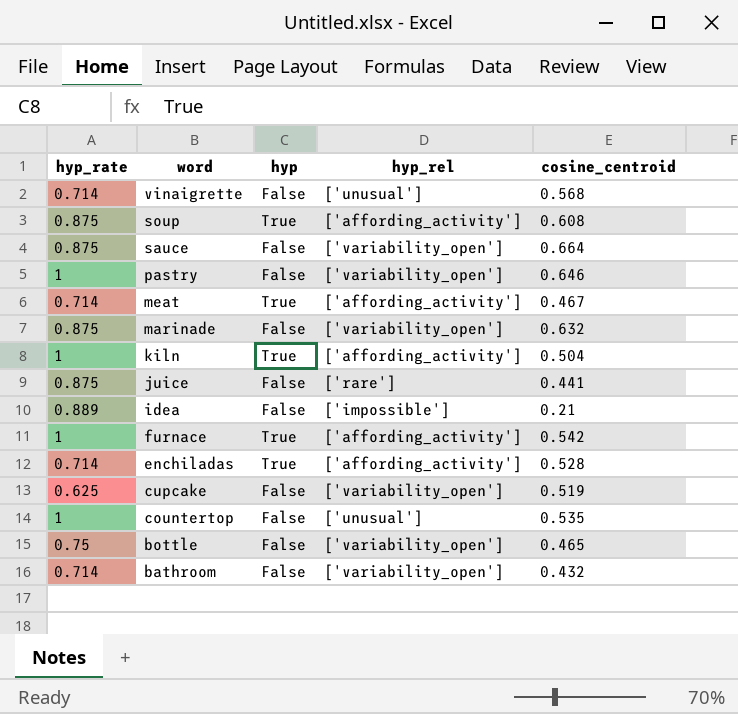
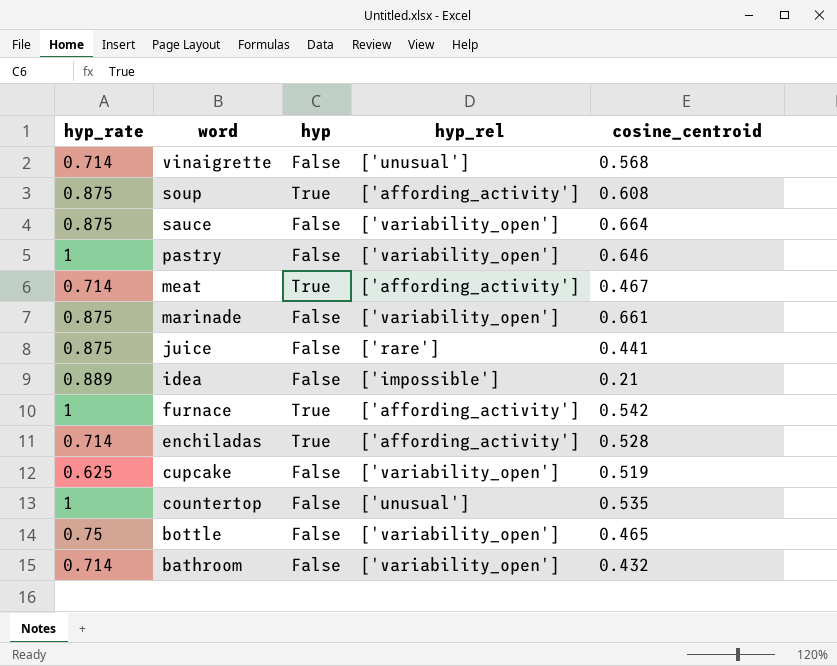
row kiln: 1 | True | ['affording_activity'] | 0.504 -> none
marinade | cosine_centroid: 0.632 -> 0.661

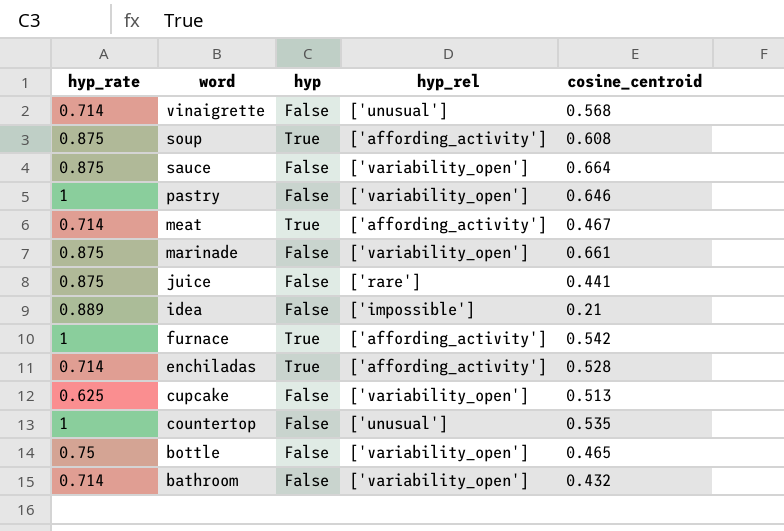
cupcake | cosine_centroid: 0.519 -> 0.513

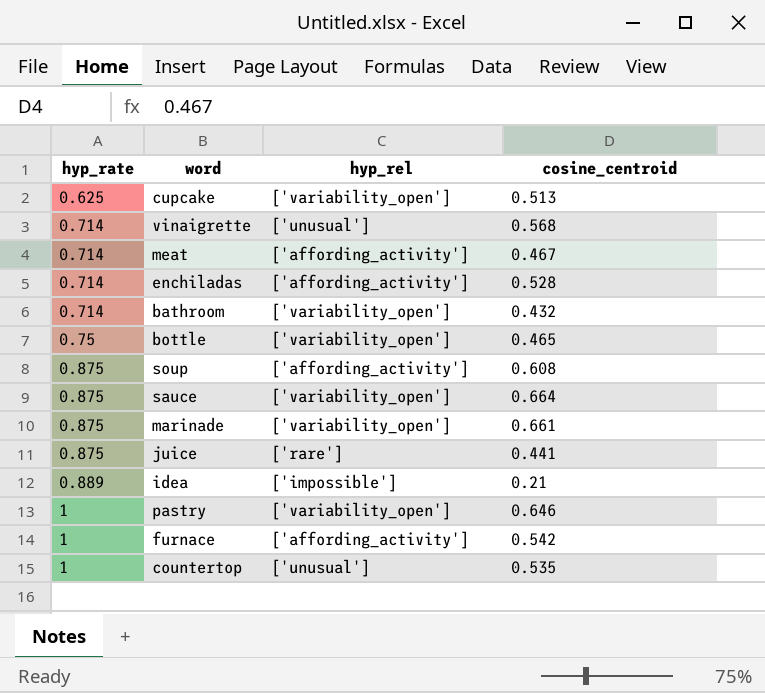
row order: word descending -> hyp_rate ascending
column hyp | position: 3 -> none

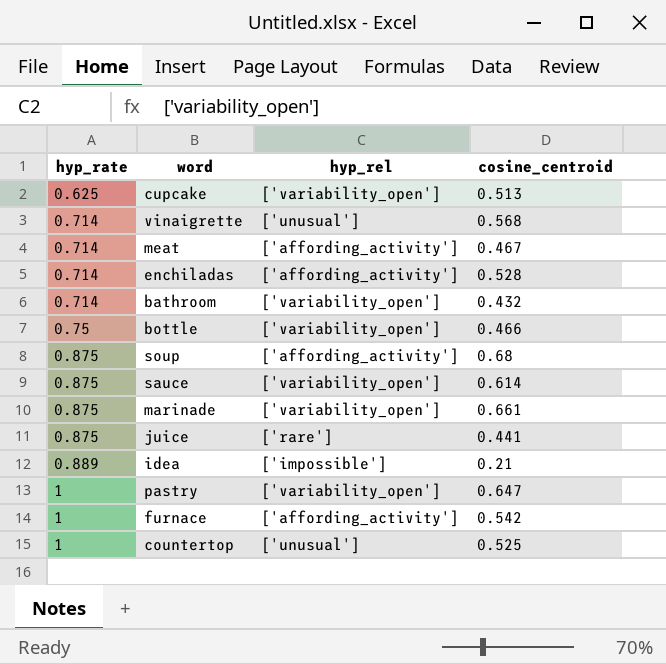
bottle | cosine_centroid: 0.465 -> 0.466
soup | cosine_centroid: 0.608 -> 0.68
sauce | cosine_centroid: 0.664 -> 0.614
pastry | cosine_centroid: 0.646 -> 0.647
countertop | cosine_centroid: 0.535 -> 0.525

